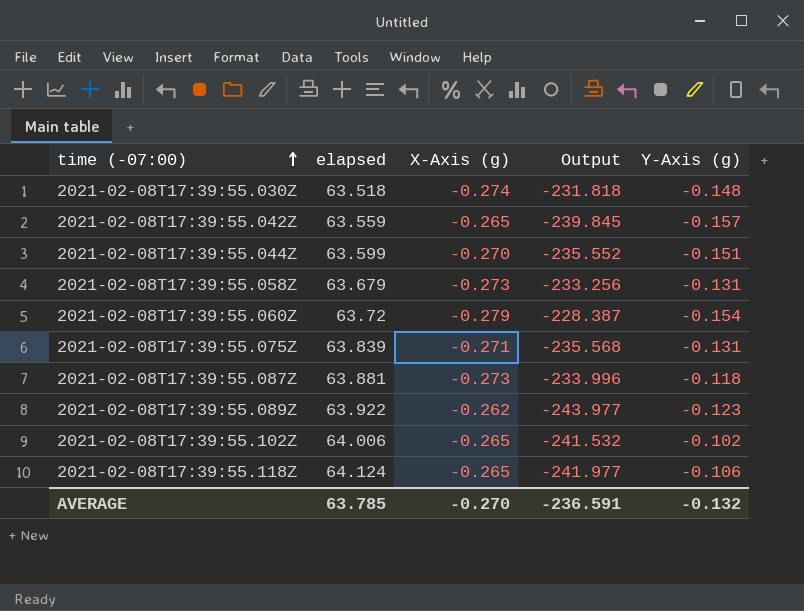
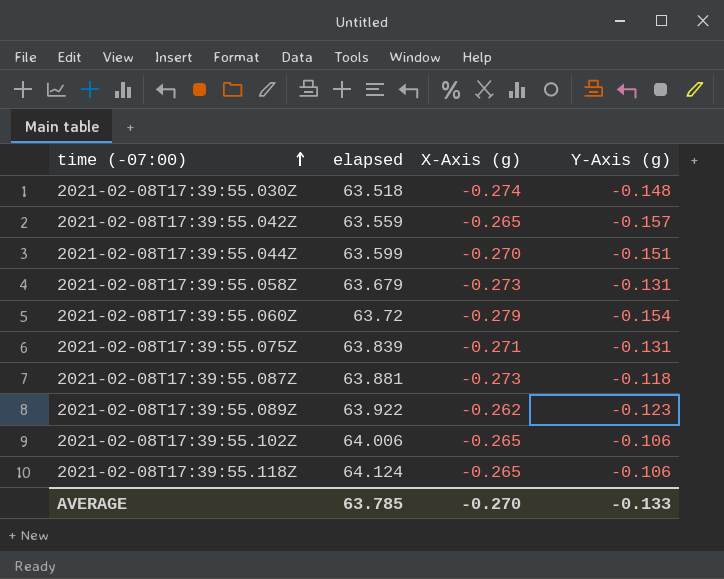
column Output | formula: [elapsed] / [X-Axis (g)] -> none
2021-02-08T17:39:55.102Z | Y-Axis (g): -0.102 -> -0.106
AVERAGE | Y-Axis (g): -0.132 -> -0.133

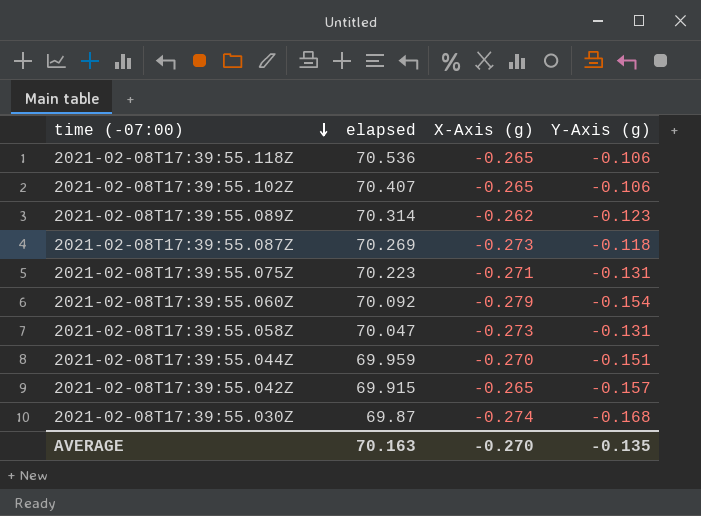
row order: time (-07:00) ascending -> time (-07:00) descending
2021-02-08T17:39:55.118Z | elapsed: 64.124 -> 70.536
2021-02-08T17:39:55.102Z | elapsed: 64.006 -> 70.407
2021-02-08T17:39:55.089Z | elapsed: 63.922 -> 70.314
2021-02-08T17:39:55.087Z | elapsed: 63.881 -> 70.269
2021-02-08T17:39:55.075Z | elapsed: 63.839 -> 70.223
2021-02-08T17:39:55.060Z | elapsed: 63.72 -> 70.092
2021-02-08T17:39:55.058Z | elapsed: 63.679 -> 70.047
2021-02-08T17:39:55.044Z | elapsed: 63.599 -> 69.959
2021-02-08T17:39:55.042Z | elapsed: 63.559 -> 69.915
2021-02-08T17:39:55.030Z | elapsed: 63.518 -> 69.87
2021-02-08T17:39:55.030Z | Y-Axis (g): -0.148 -> -0.168
AVERAGE | elapsed: 63.785 -> 70.163
AVERAGE | Y-Axis (g): -0.133 -> -0.135

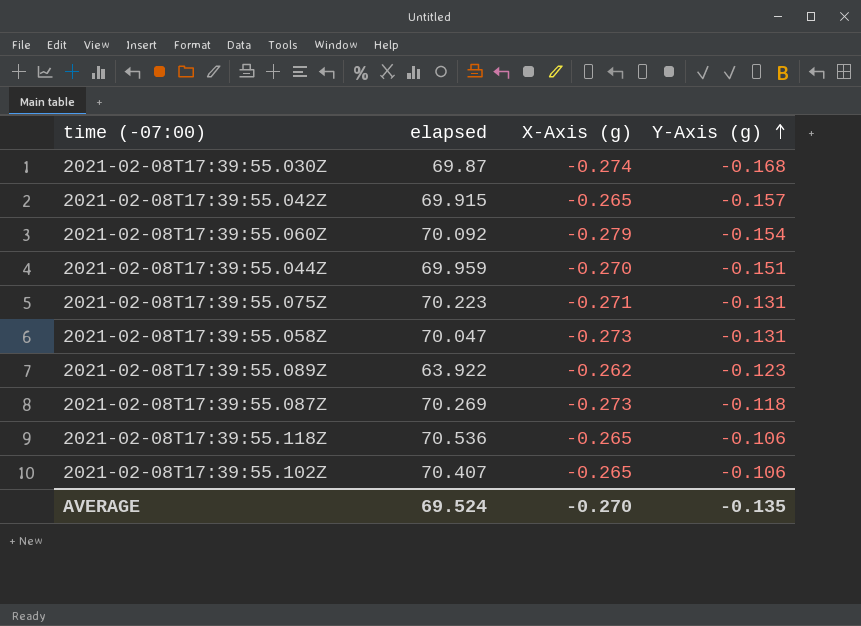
row order: time (-07:00) descending -> Y-Axis (g) ascending
2021-02-08T17:39:55.089Z | elapsed: 70.314 -> 63.922
AVERAGE | elapsed: 70.163 -> 69.524

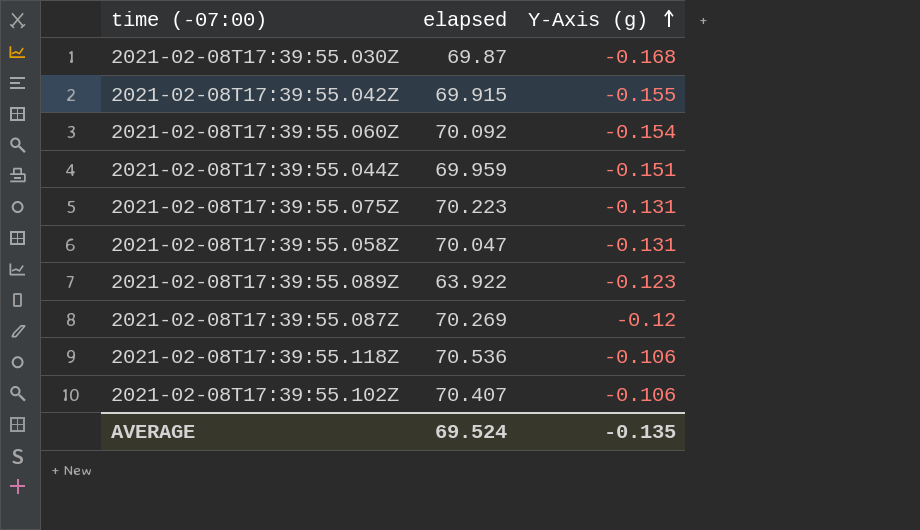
column X-Axis (g) | position: 3 -> none
2021-02-08T17:39:55.042Z | Y-Axis (g): -0.157 -> -0.155
2021-02-08T17:39:55.087Z | Y-Axis (g): -0.118 -> -0.12

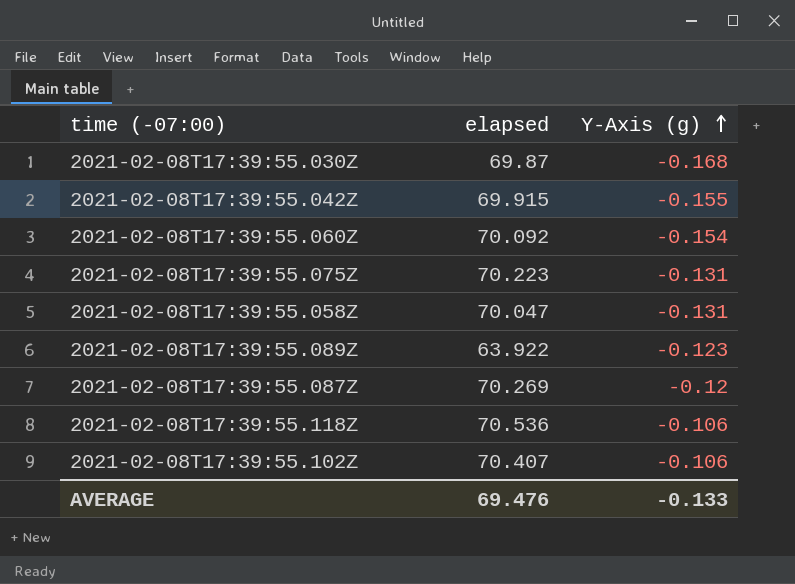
row 2021-02-08T17:39:55.044Z: 69.959 | -0.151 -> none
AVERAGE | elapsed: 69.524 -> 69.476
AVERAGE | Y-Axis (g): -0.135 -> -0.133

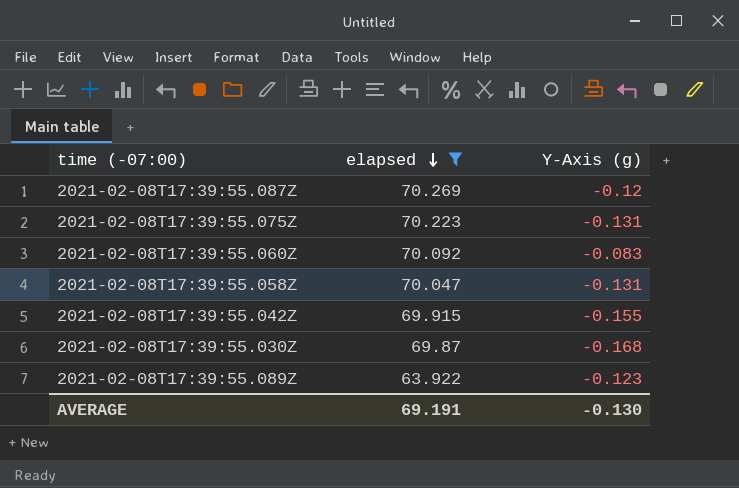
filter: none -> elapsed <= 70.269
row order: Y-Axis (g) ascending -> elapsed descending
2021-02-08T17:39:55.060Z | Y-Axis (g): -0.154 -> -0.083
AVERAGE | elapsed: 69.476 -> 69.191
AVERAGE | Y-Axis (g): -0.133 -> -0.130

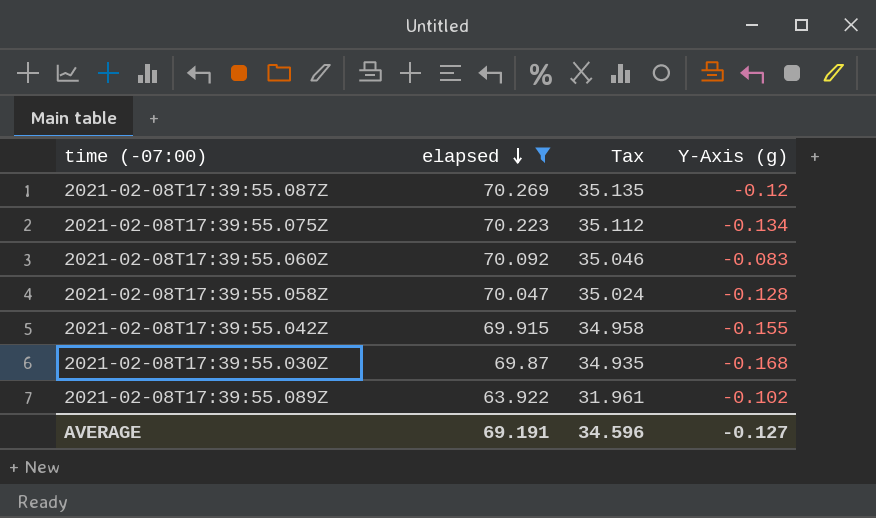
column Tax | formula: none -> [elapsed] * 0.5
2021-02-08T17:39:55.075Z | Y-Axis (g): -0.131 -> -0.134
2021-02-08T17:39:55.058Z | Y-Axis (g): -0.131 -> -0.128
2021-02-08T17:39:55.089Z | Y-Axis (g): -0.123 -> -0.102
AVERAGE | Y-Axis (g): -0.130 -> -0.127

